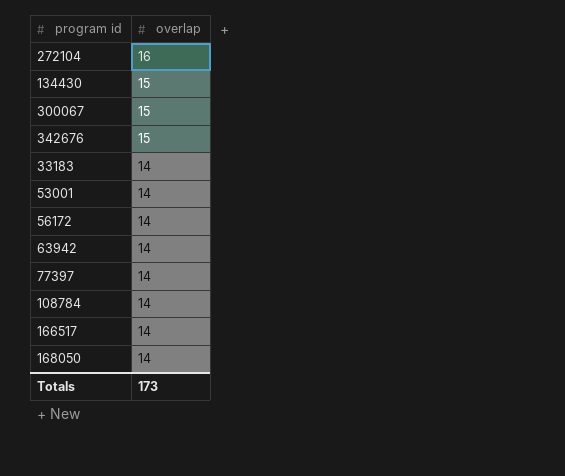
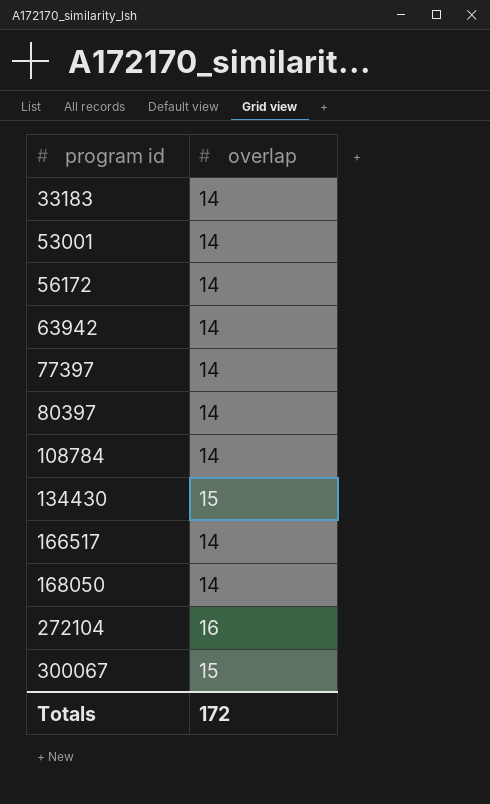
row order: overlap descending -> program id ascending
row 342676: 15 -> none
row 80397: none -> 14
Totals | overlap: 173 -> 172

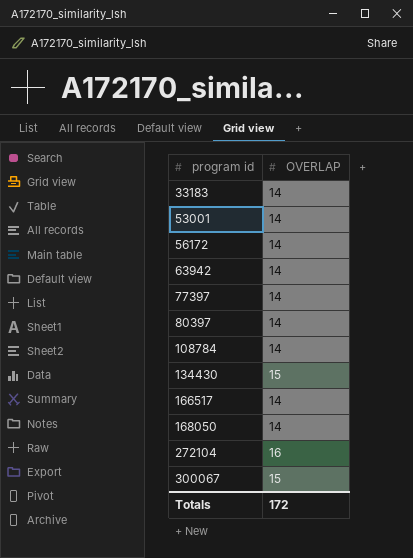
column name: overlap -> OVERLAP

